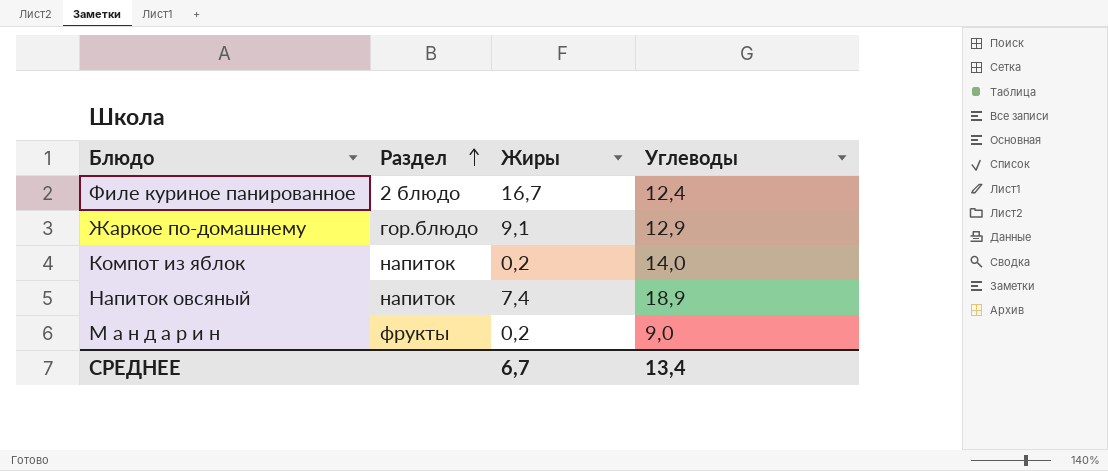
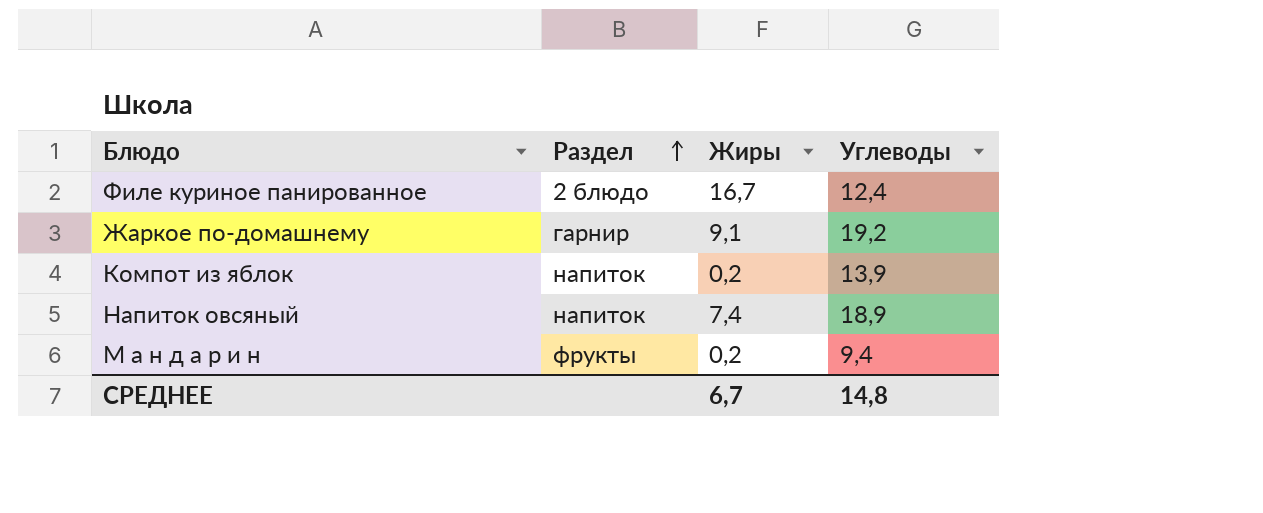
Жаркое по-домашнему | Раздел: гор.блюдо -> гарнир
Жаркое по-домашнему | Углеводы: 12,9 -> 19,2
Компот из яблок | Углеводы: 14,0 -> 13,9
М а н д а р и н | Углеводы: 9,0 -> 9,4
СРЕДНЕЕ | Углеводы: 13,4 -> 14,8

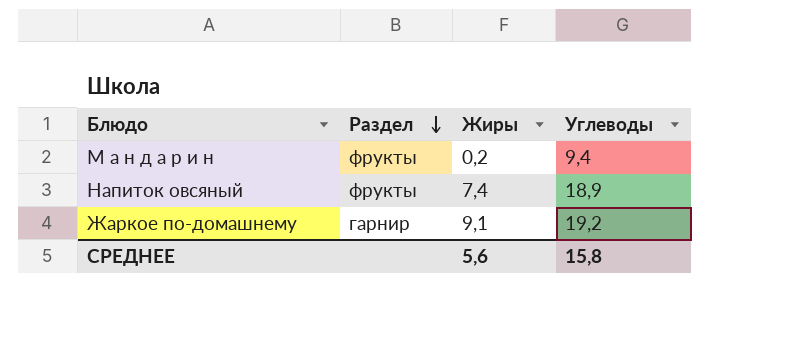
row order: Раздел ascending -> Раздел descending
row Филе куриное панированное: 2 блюдо | 16,7 | 12,4 -> none
row Компот из яблок: напиток | 0,2 | 13,9 -> none
Напиток овсяный | Раздел: напиток -> фрукты
СРЕДНЕЕ | Жиры: 6,7 -> 5,6
СРЕДНЕЕ | Углеводы: 14,8 -> 15,8

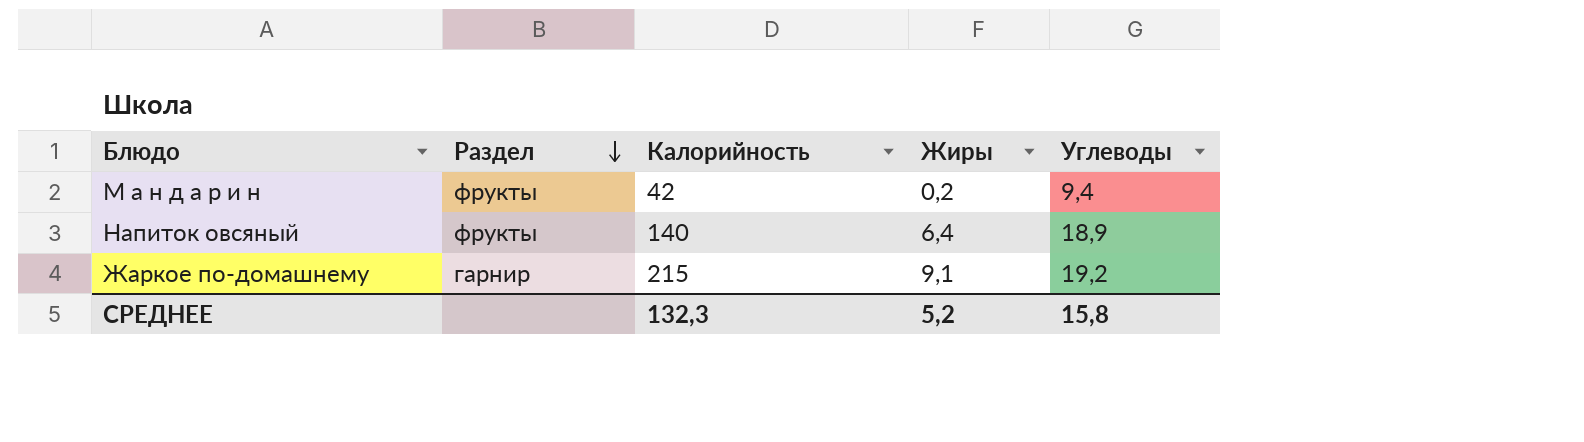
column Калорийность | position: none -> 3
Напиток овсяный | Жиры: 7,4 -> 6,4
СРЕДНЕЕ | Жиры: 5,6 -> 5,2

